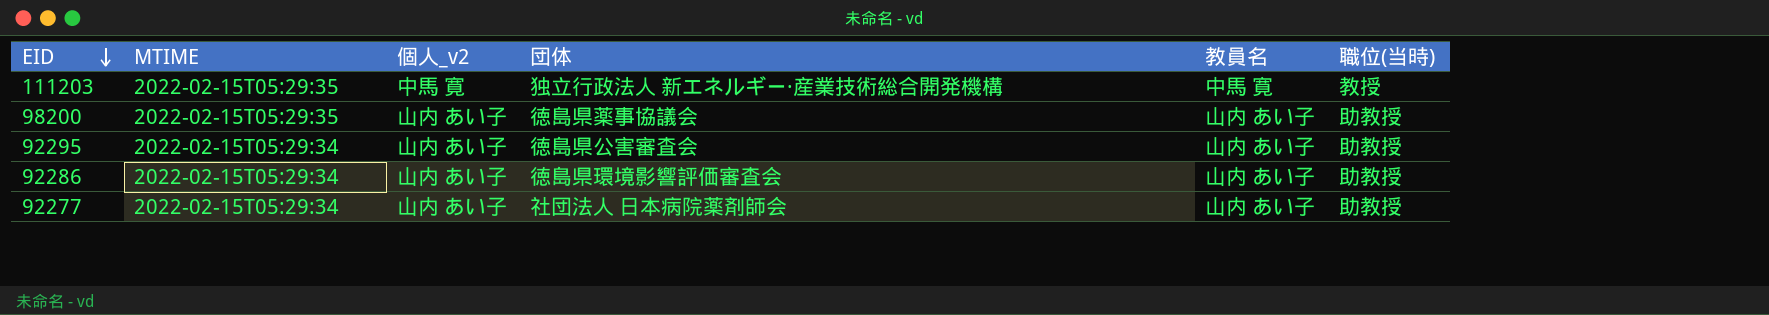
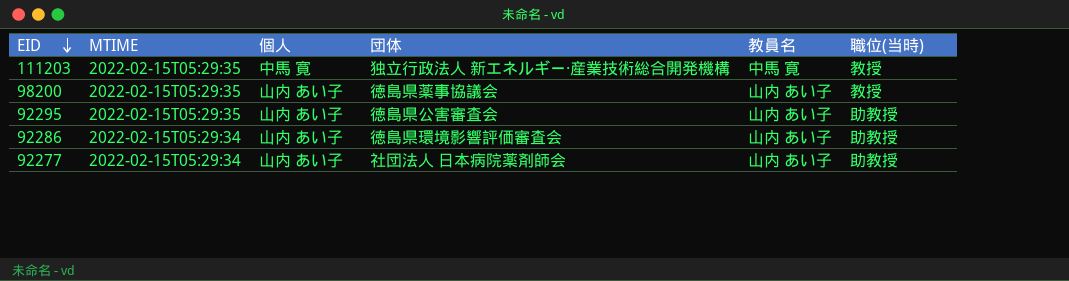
column name: 個人_v2 -> 個人
98200 | 職位(当時): 助教授 -> 教授
92295 | MTIME: 2022-02-15T05:29:34 -> 2022-02-15T05:29:35

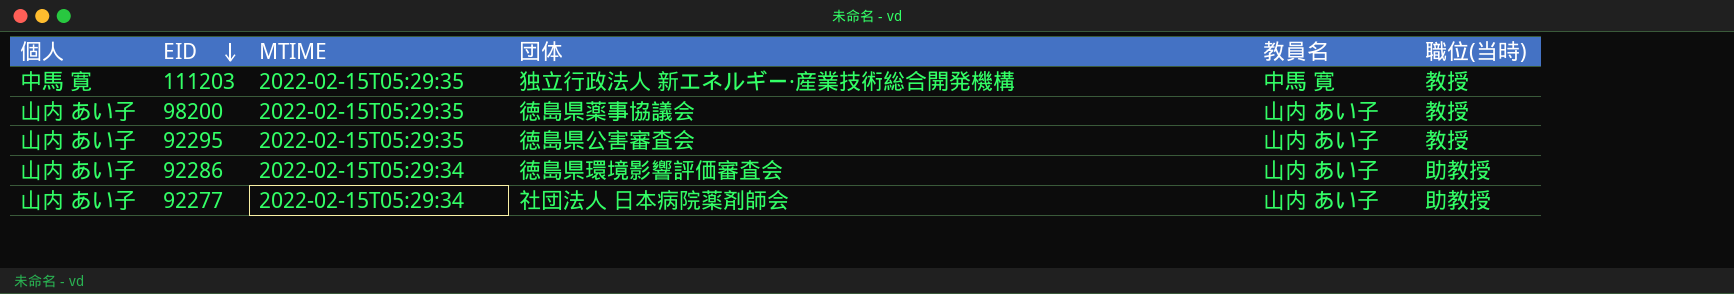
column 個人 | position: 3 -> 1
92295 | 職位(当時): 助教授 -> 教授

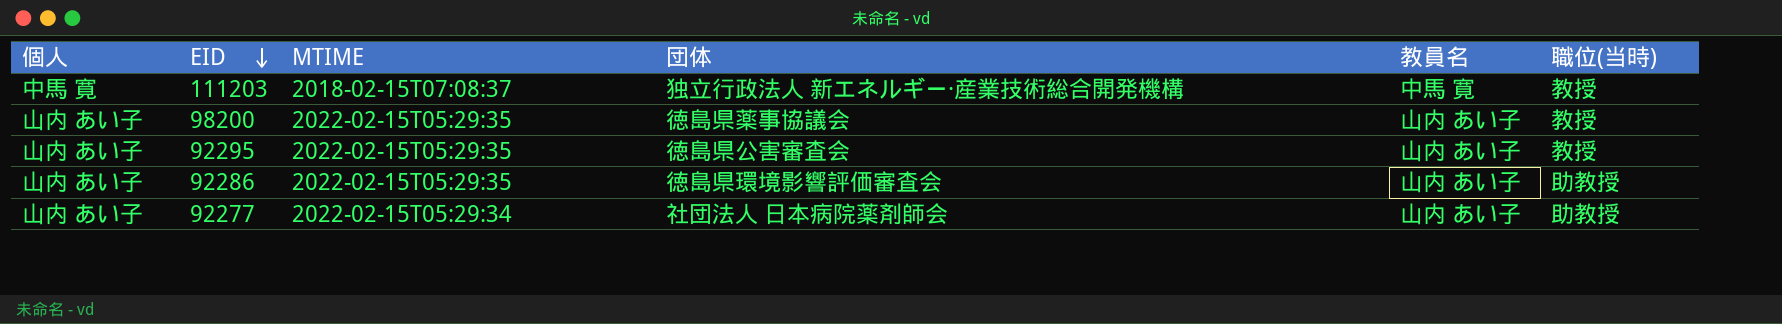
111203 | MTIME: 2022-02-15T05:29:35 -> 2018-02-15T07:08:37
92286 | MTIME: 2022-02-15T05:29:34 -> 2022-02-15T05:29:35

